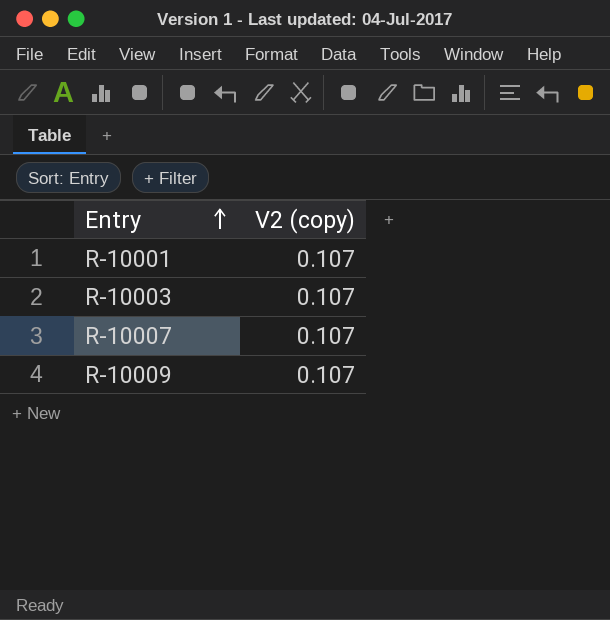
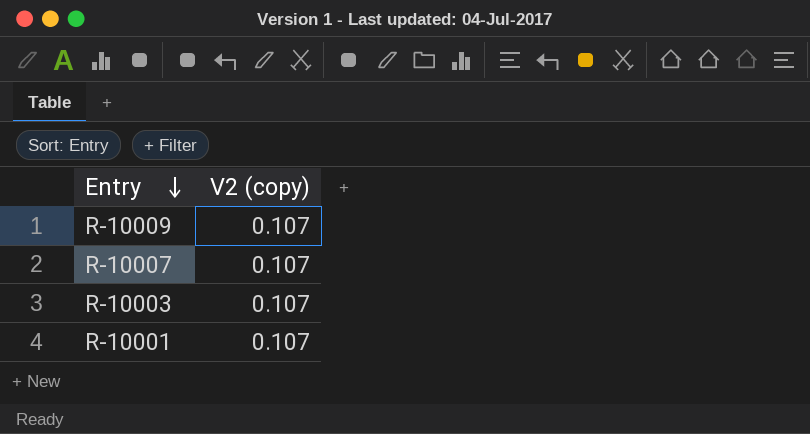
row order: Entry ascending -> Entry descending

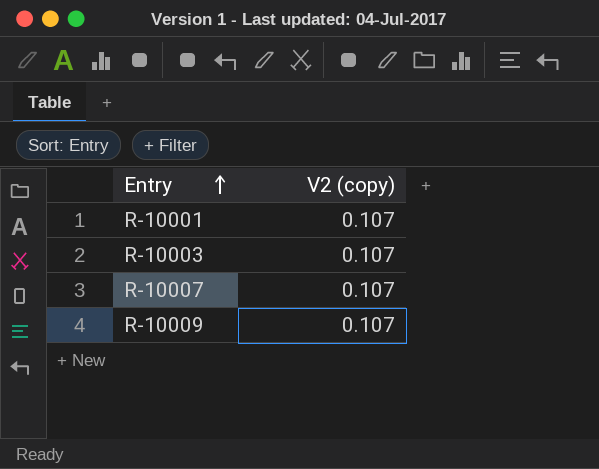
row order: Entry descending -> Entry ascending

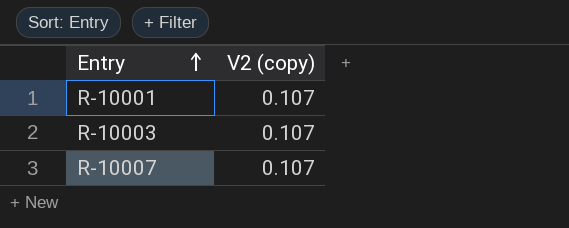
row R-10009: 0.107 -> none

